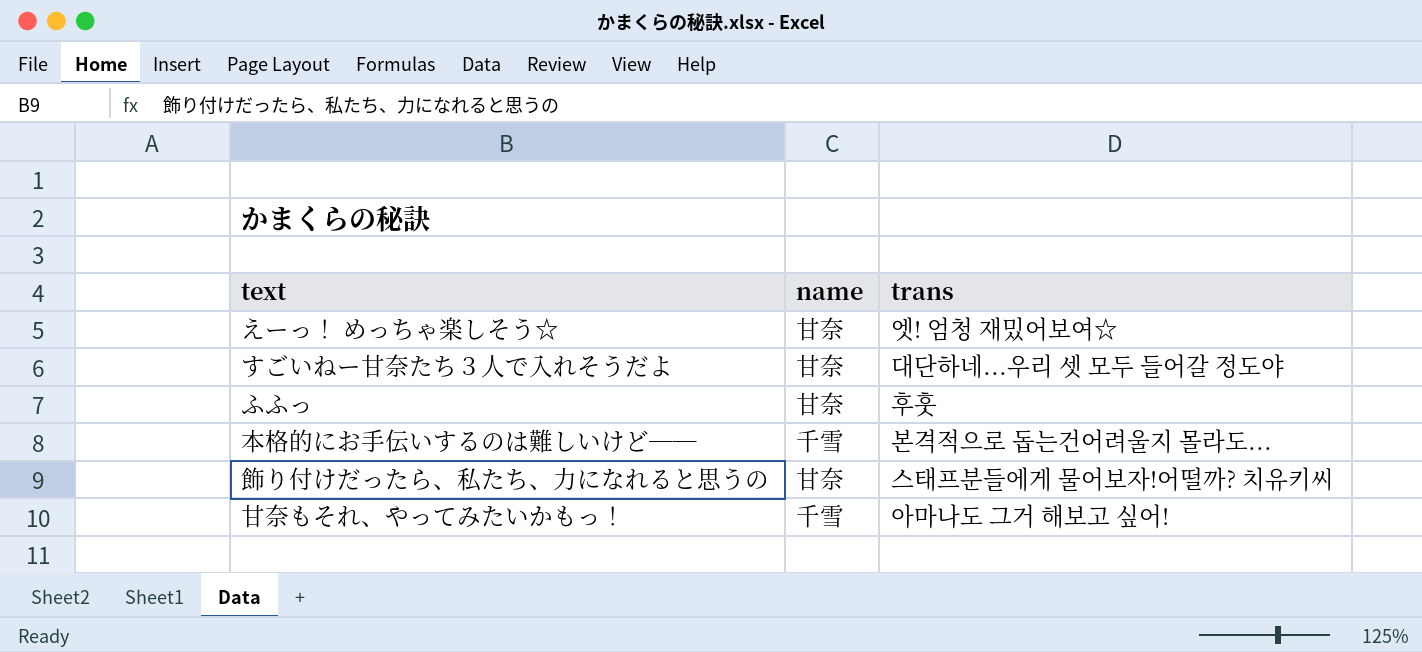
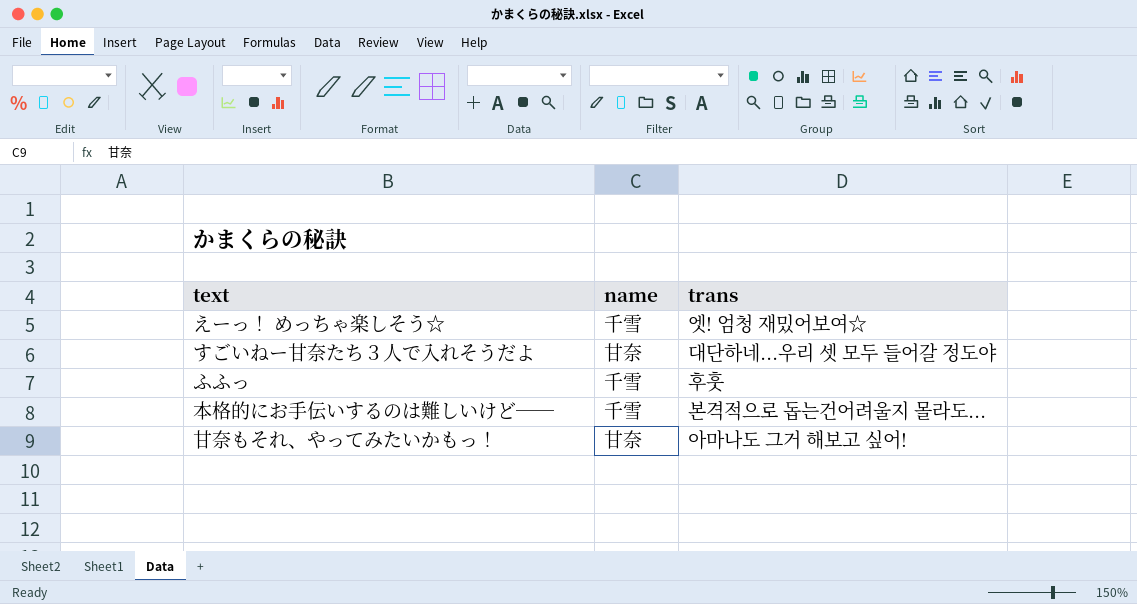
row 飾り付けだったら、私たち、力になれると思うの: 甘奈 | 스태프분들에게 물어보자!어떨까? 치유키씨 -> none
えーっ！ めっちゃ楽しそう☆ | name: 甘奈 -> 千雪
ふふっ | name: 甘奈 -> 千雪
甘奈もそれ、やってみたいかもっ！ | name: 千雪 -> 甘奈

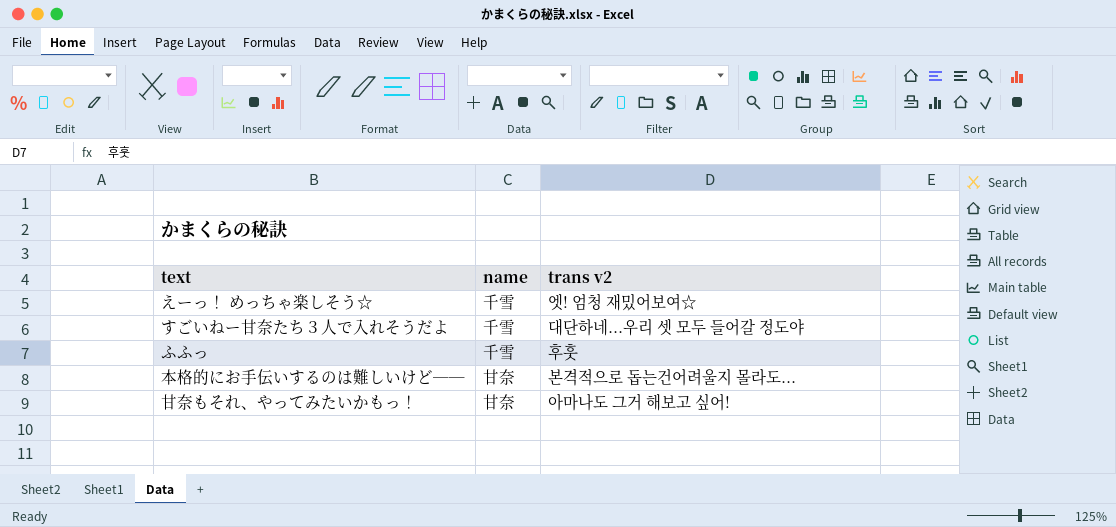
column name: trans -> trans v2
すごいねー甘奈たち３人で入れそうだよ | name: 甘奈 -> 千雪
本格的にお手伝いするのは難しいけど── | name: 千雪 -> 甘奈

